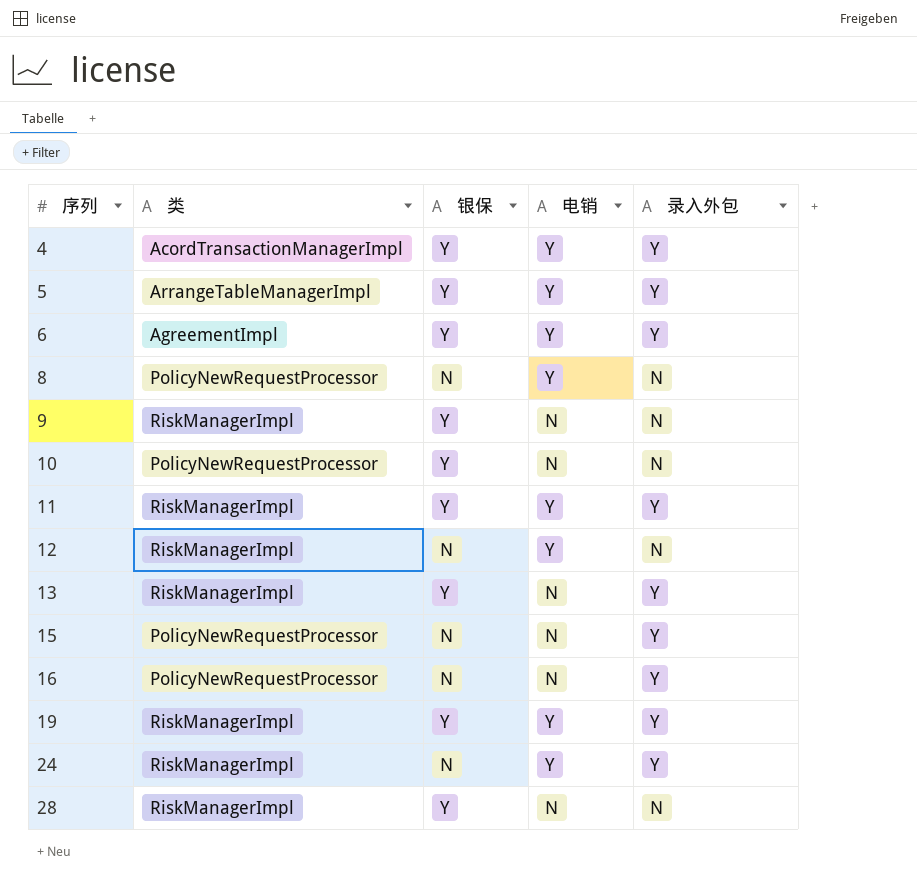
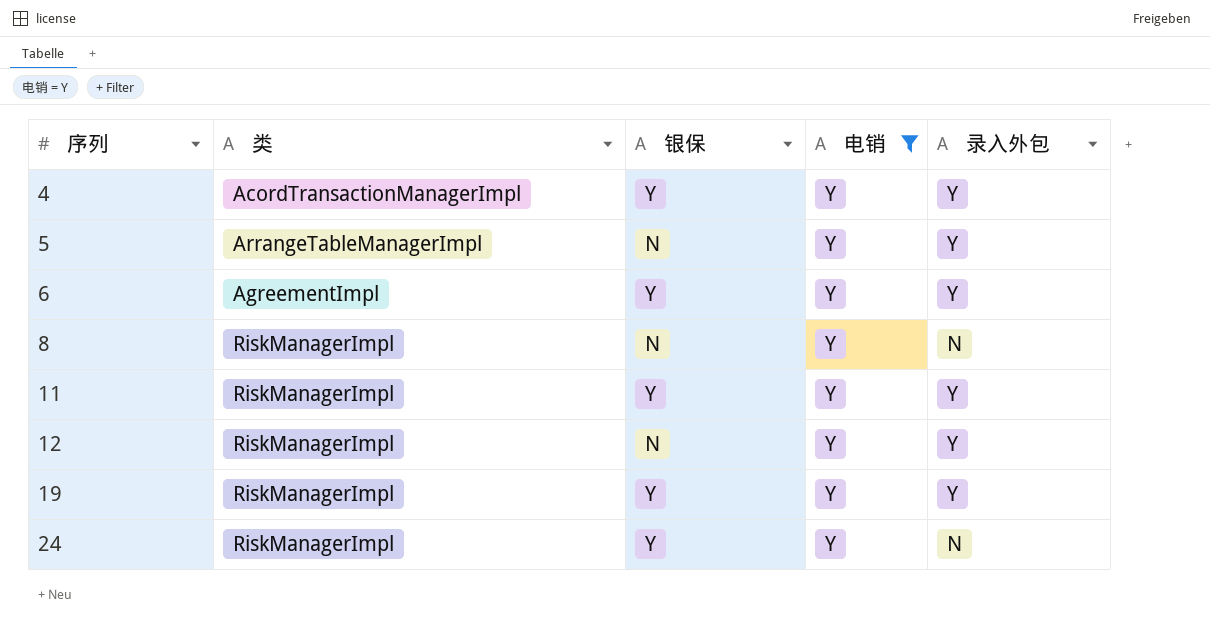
filter: none -> 电销 = Y
5 | 银保: Y -> N
8 | 类: PolicyNewRequestProcessor -> RiskManagerImpl
12 | 录入外包: N -> Y
24 | 银保: N -> Y
24 | 录入外包: Y -> N

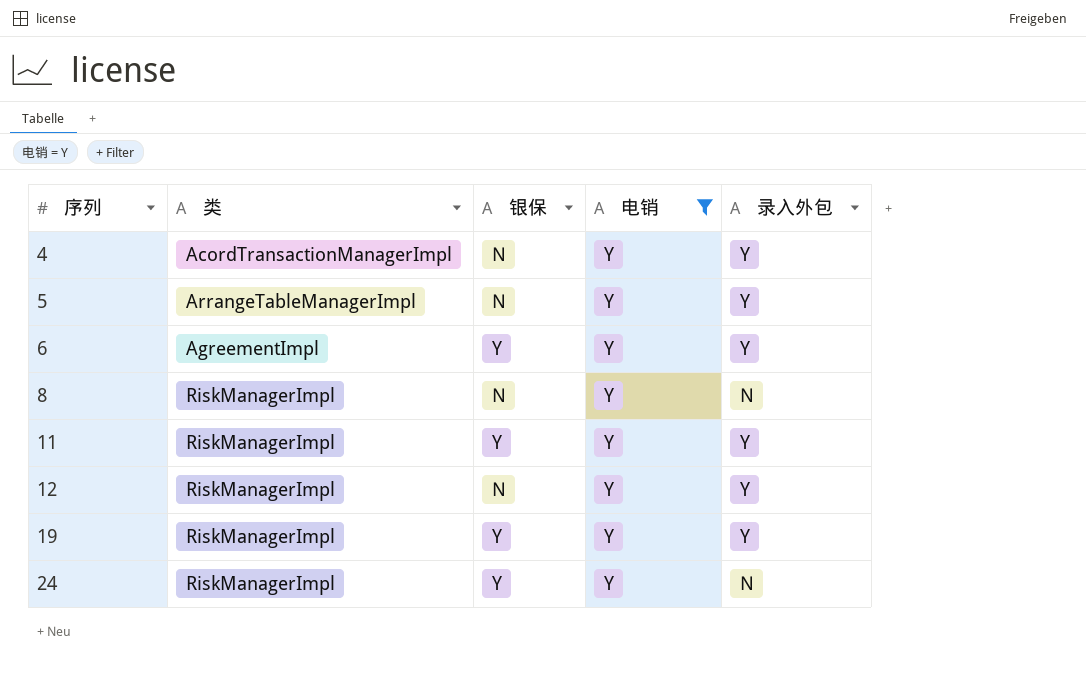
4 | 银保: Y -> N

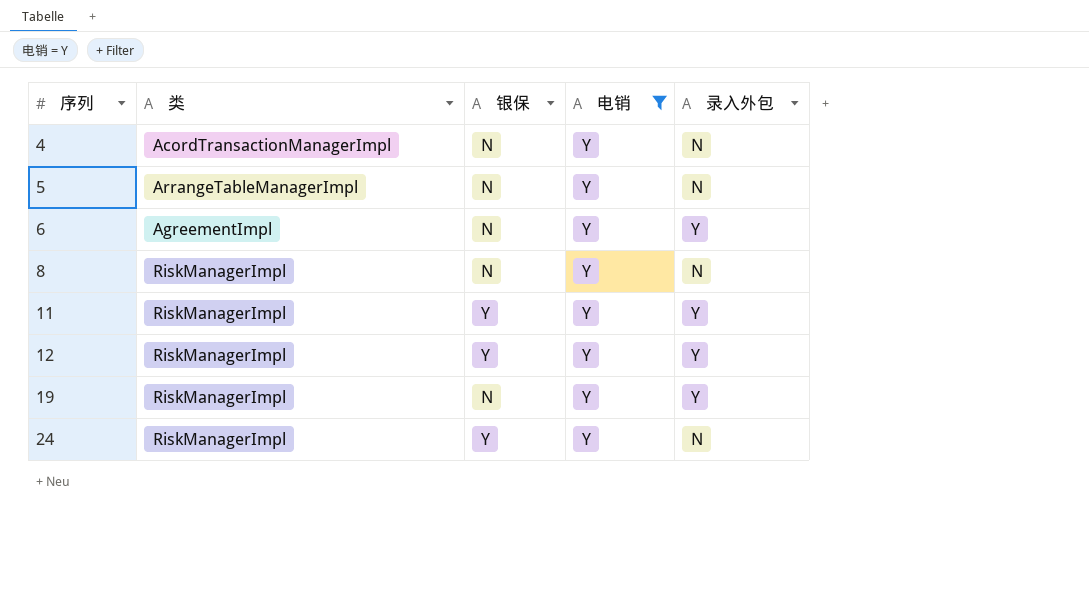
4 | 录入外包: Y -> N
5 | 录入外包: Y -> N
6 | 银保: Y -> N
12 | 银保: N -> Y
19 | 银保: Y -> N

